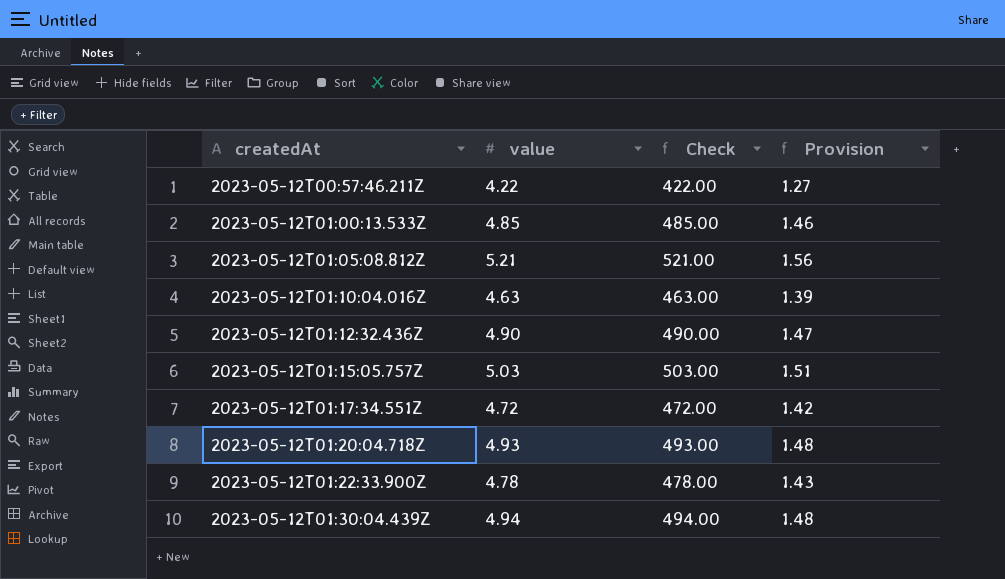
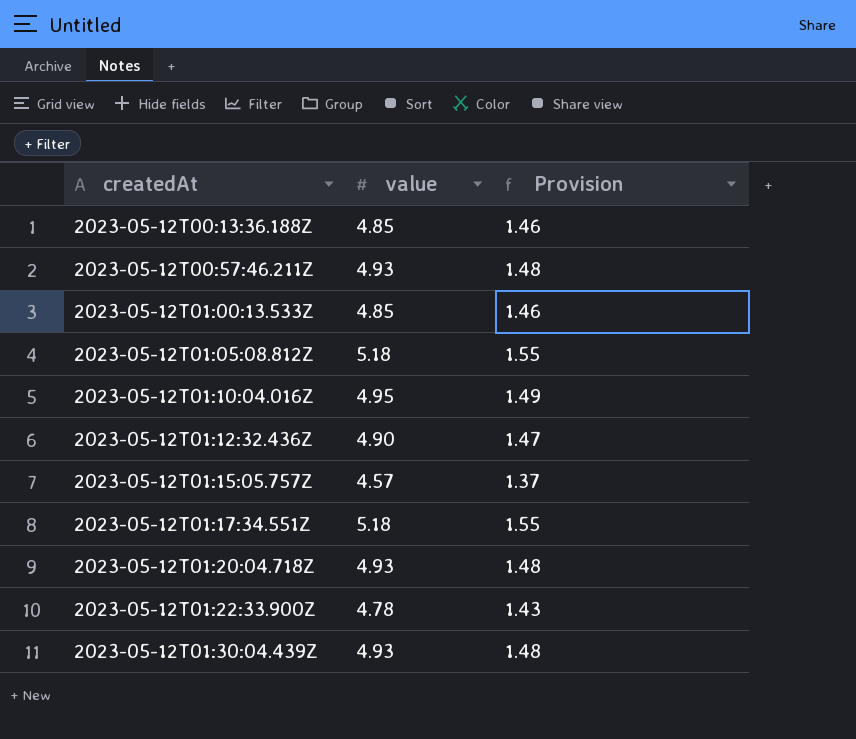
column Check | formula: [value] * 100 -> none
row 2023-05-12T00:13:36.188Z: none -> 4.85 | 1.46
2023-05-12T00:57:46.211Z | value: 4.22 -> 4.93
2023-05-12T00:57:46.211Z | Provision: 1.27 -> 1.48
2023-05-12T01:05:08.812Z | value: 5.21 -> 5.18
2023-05-12T01:05:08.812Z | Provision: 1.56 -> 1.55
2023-05-12T01:10:04.016Z | value: 4.63 -> 4.95
2023-05-12T01:10:04.016Z | Provision: 1.39 -> 1.49
2023-05-12T01:15:05.757Z | value: 5.03 -> 4.57
2023-05-12T01:15:05.757Z | Provision: 1.51 -> 1.37
2023-05-12T01:17:34.551Z | value: 4.72 -> 5.18
2023-05-12T01:17:34.551Z | Provision: 1.42 -> 1.55
2023-05-12T01:30:04.439Z | value: 4.94 -> 4.93

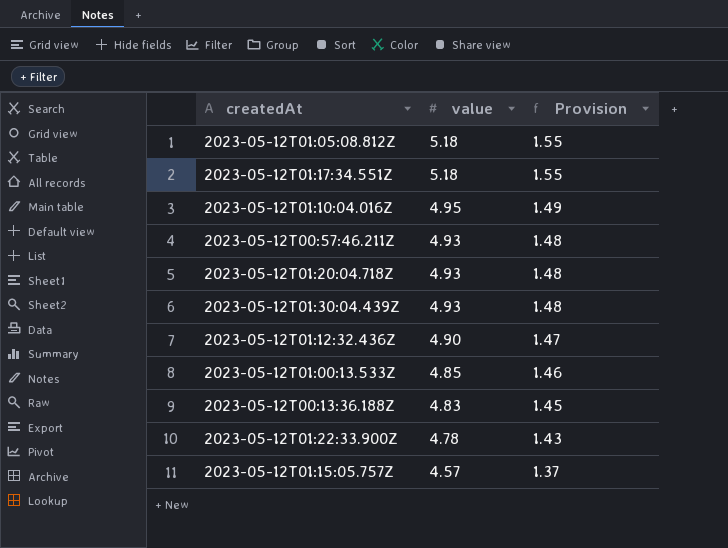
row order: createdAt ascending -> value descending
2023-05-12T00:13:36.188Z | value: 4.85 -> 4.83
2023-05-12T00:13:36.188Z | Provision: 1.46 -> 1.45

